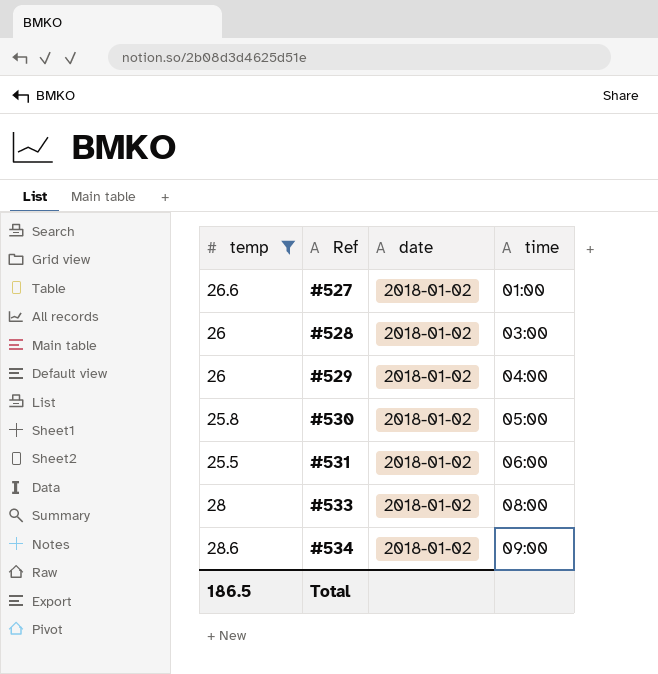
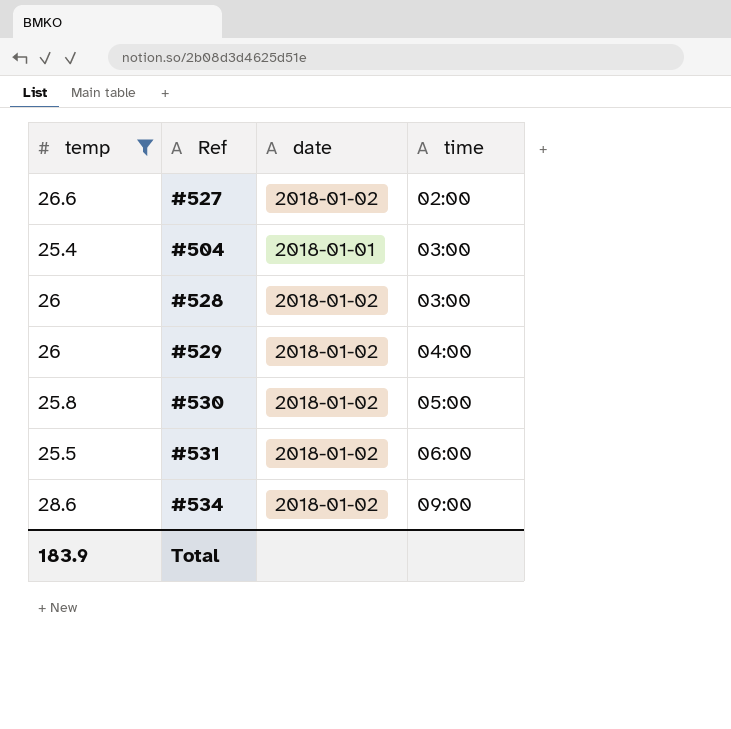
row #533: 28 | 2018-01-02 | 08:00 -> none
#527 | time: 01:00 -> 02:00
row #504: none -> 25.4 | 2018-01-01 | 03:00
Total | temp: 186.5 -> 183.9

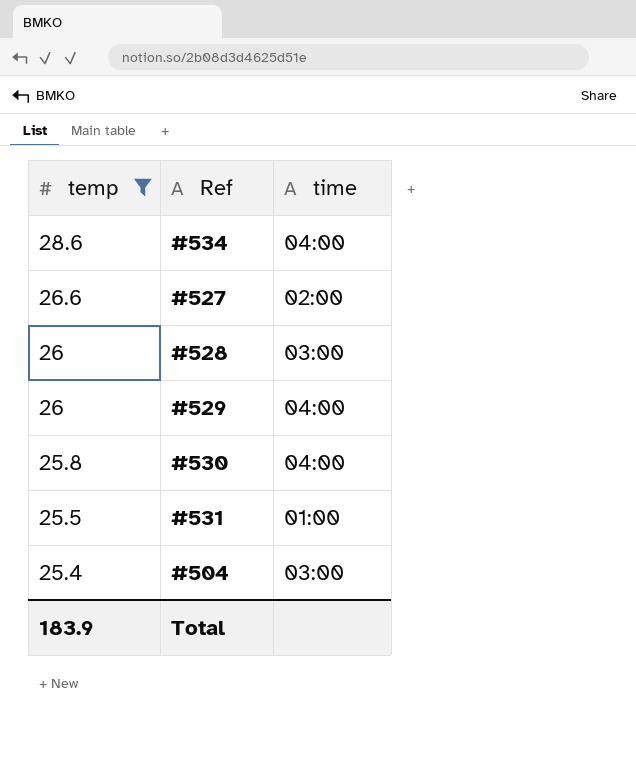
row order: time ascending -> temp descending
column date | position: 3 -> none
#534 | time: 09:00 -> 04:00
#530 | time: 05:00 -> 04:00
#531 | time: 06:00 -> 01:00

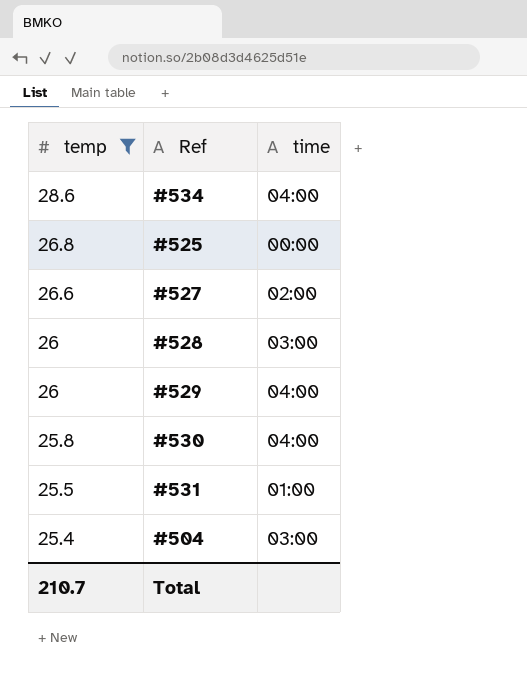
row #525: none -> 26.8 | 00:00
Total | temp: 183.9 -> 210.7

